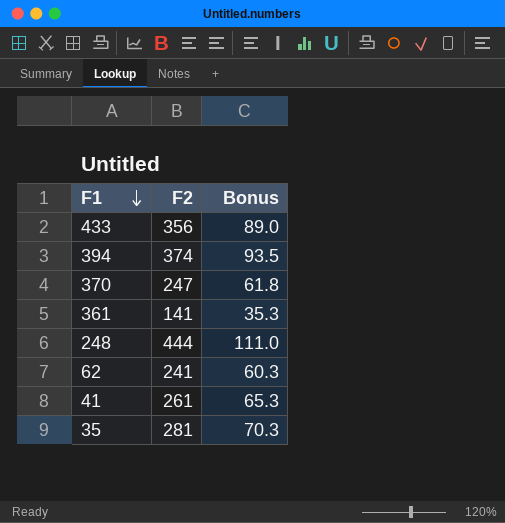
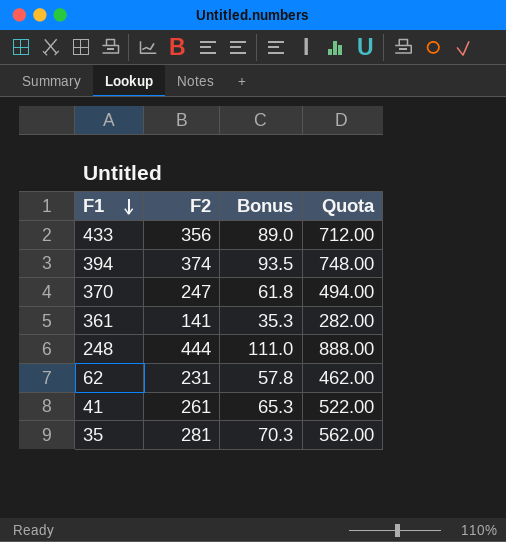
column Quota | formula: none -> [F2] * 2
62 | F2: 241 -> 231
62 | Bonus: 60.3 -> 57.8

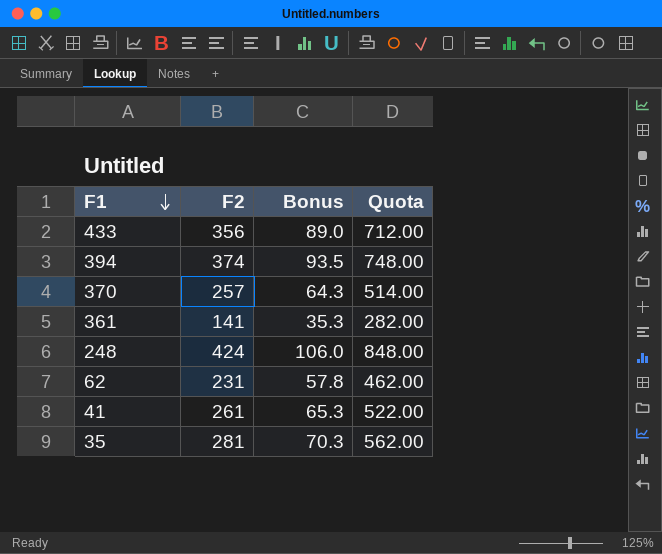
370 | F2: 247 -> 257
370 | Bonus: 61.8 -> 64.3
370 | Quota: 494.00 -> 514.00
248 | F2: 444 -> 424
248 | Bonus: 111.0 -> 106.0
248 | Quota: 888.00 -> 848.00

